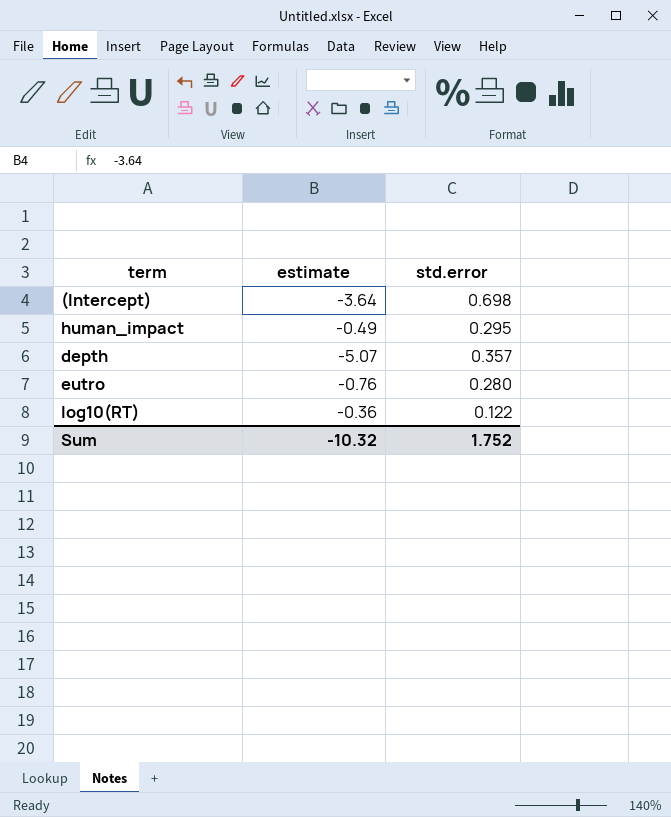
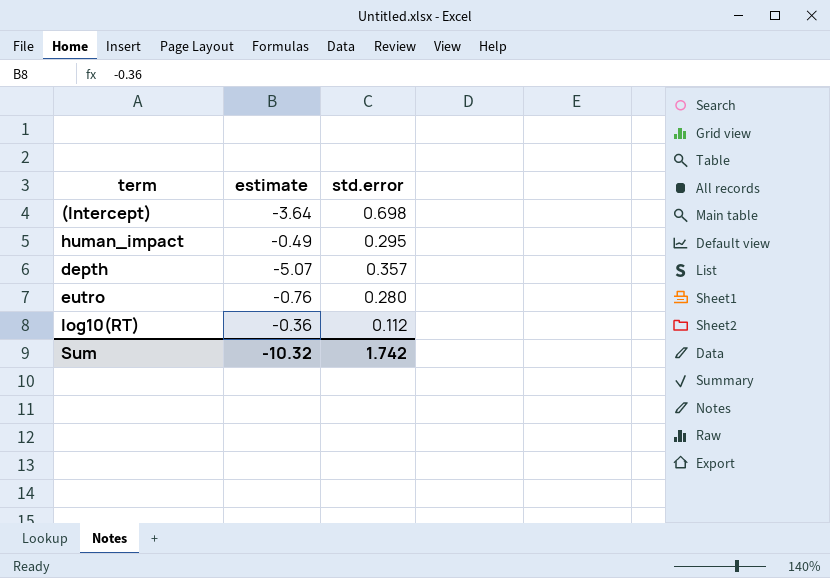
log10(RT) | std.error: 0.122 -> 0.112
Sum | std.error: 1.752 -> 1.742

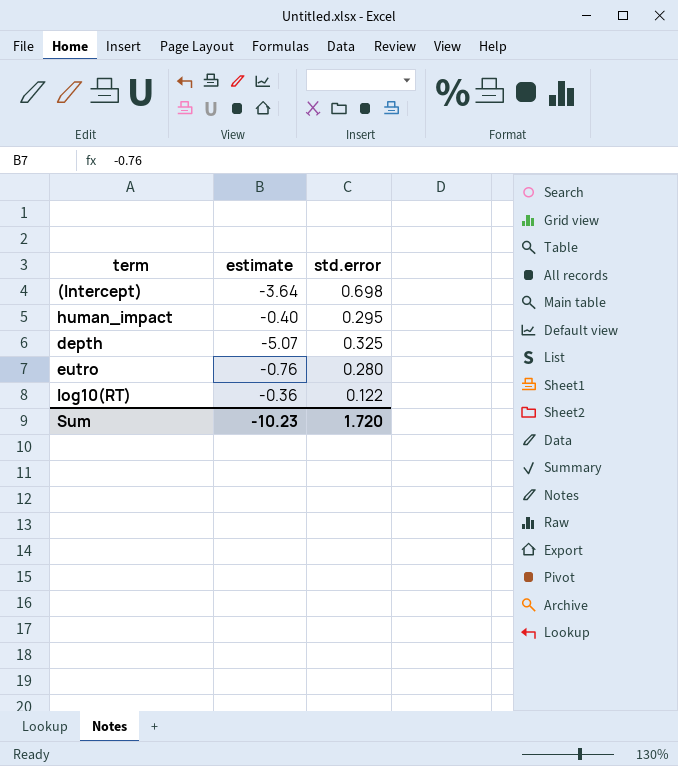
human_impact | estimate: -0.49 -> -0.40
depth | std.error: 0.357 -> 0.325
log10(RT) | std.error: 0.112 -> 0.122
Sum | estimate: -10.32 -> -10.23
Sum | std.error: 1.742 -> 1.720

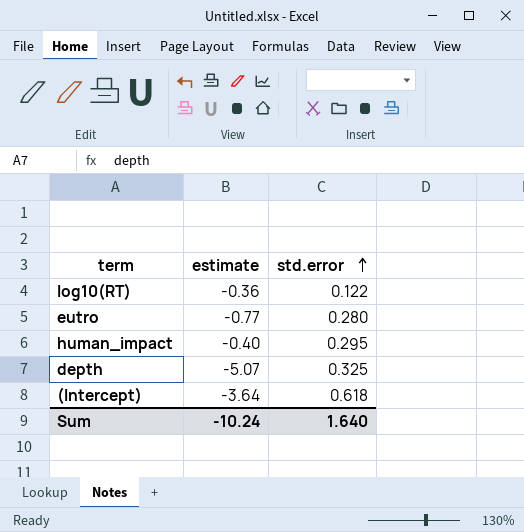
row order: none -> std.error ascending
eutro | estimate: -0.76 -> -0.77
(Intercept) | std.error: 0.698 -> 0.618
Sum | estimate: -10.23 -> -10.24
Sum | std.error: 1.720 -> 1.640

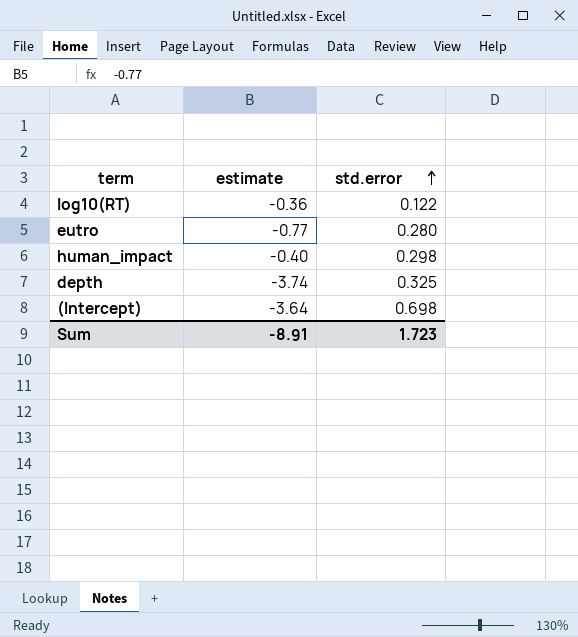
human_impact | std.error: 0.295 -> 0.298
depth | estimate: -5.07 -> -3.74
(Intercept) | std.error: 0.618 -> 0.698
Sum | estimate: -10.24 -> -8.91
Sum | std.error: 1.640 -> 1.723

